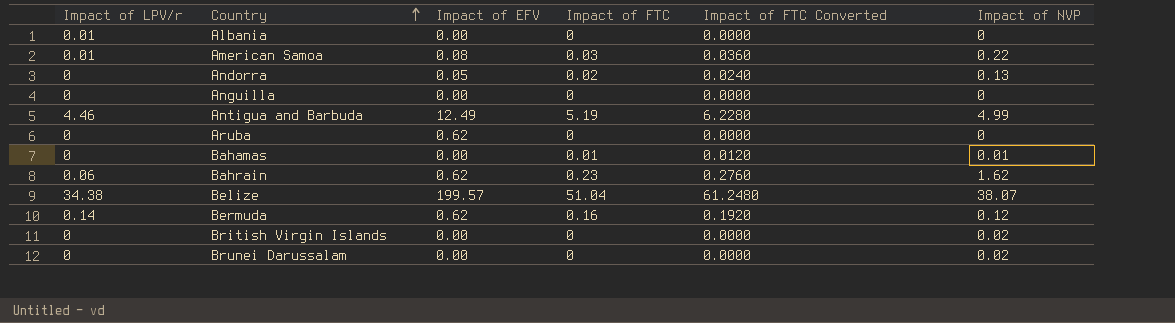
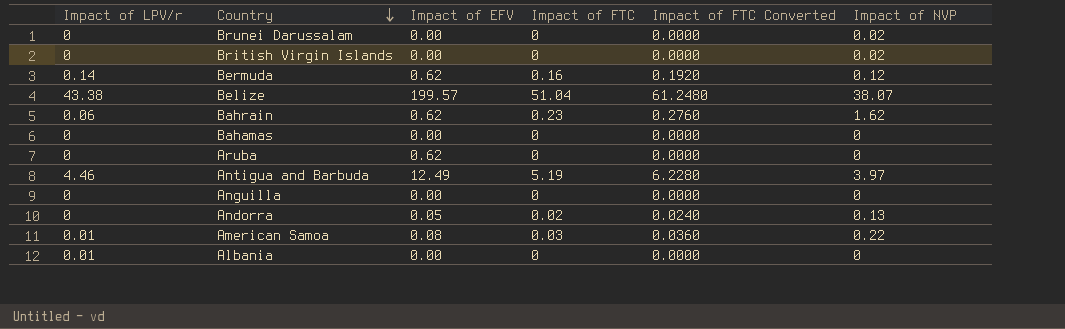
row order: Country ascending -> Country descending
Belize | Impact of LPV/r: 34.38 -> 43.38
Bahamas | Impact of FTC: 0.01 -> 0
Bahamas | Impact of FTC Converted: 0.0120 -> 0.0000
Bahamas | Impact of NVP: 0.01 -> 0
Antigua and Barbuda | Impact of NVP: 4.99 -> 3.97

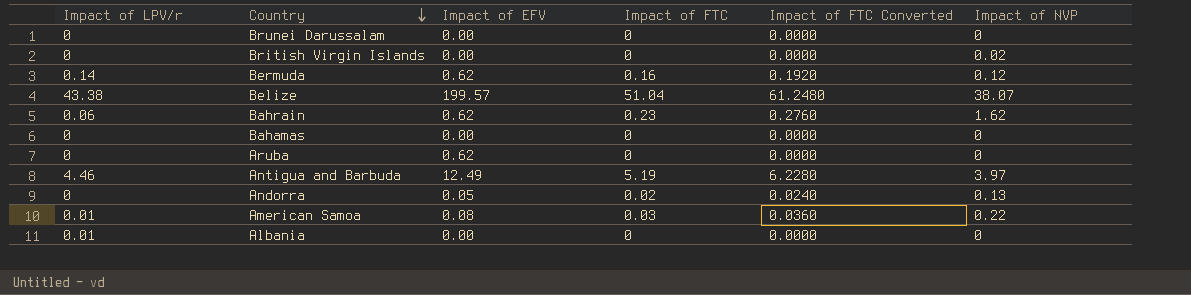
row Anguilla: 0 | 0.00 | 0 | 0.0000 | 0 -> none
Brunei Darussalam | Impact of NVP: 0.02 -> 0

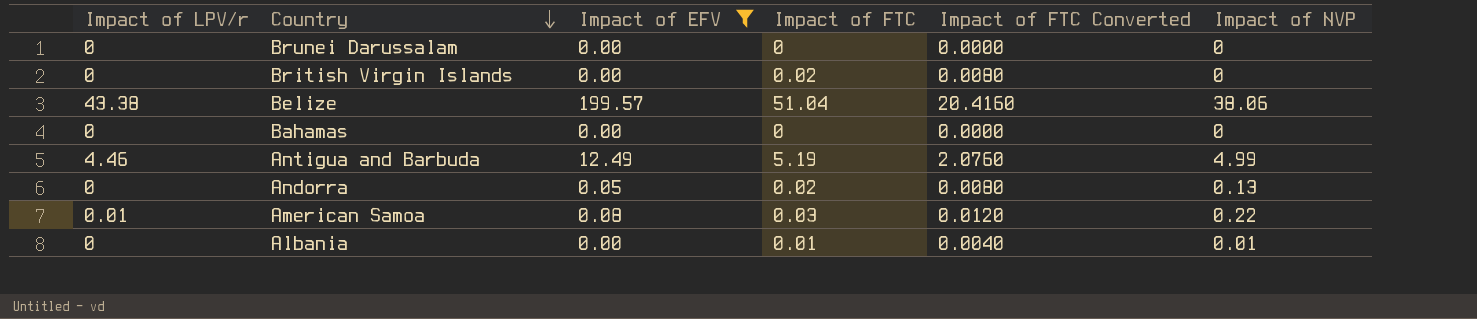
filter: none -> Impact of EFV != 0.62
column Impact of FTC Converted | formula: [Impact of FTC] * 1.2 -> [Impact of FTC] * 0.4
British Virgin Islands | Impact of FTC: 0 -> 0.02
British Virgin Islands | Impact of NVP: 0.02 -> 0
Belize | Impact of NVP: 38.07 -> 38.06
Antigua and Barbuda | Impact of NVP: 3.97 -> 4.99
Albania | Impact of LPV/r: 0.01 -> 0
Albania | Impact of FTC: 0 -> 0.01
Albania | Impact of NVP: 0 -> 0.01

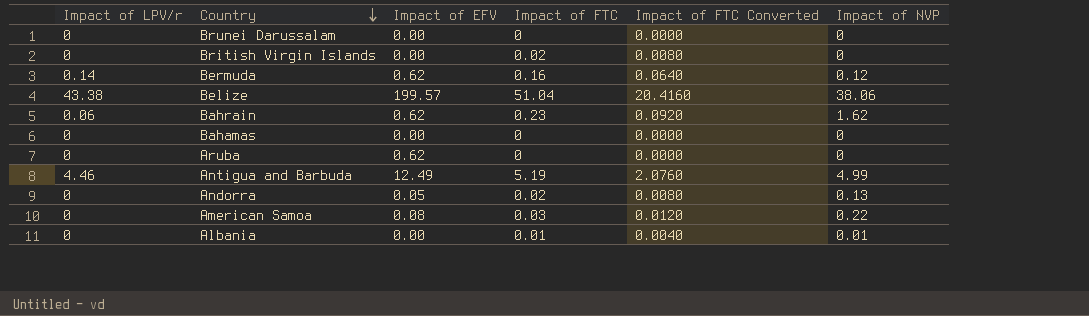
filter: Impact of EFV != 0.62 -> none
American Samoa | Impact of LPV/r: 0.01 -> 0

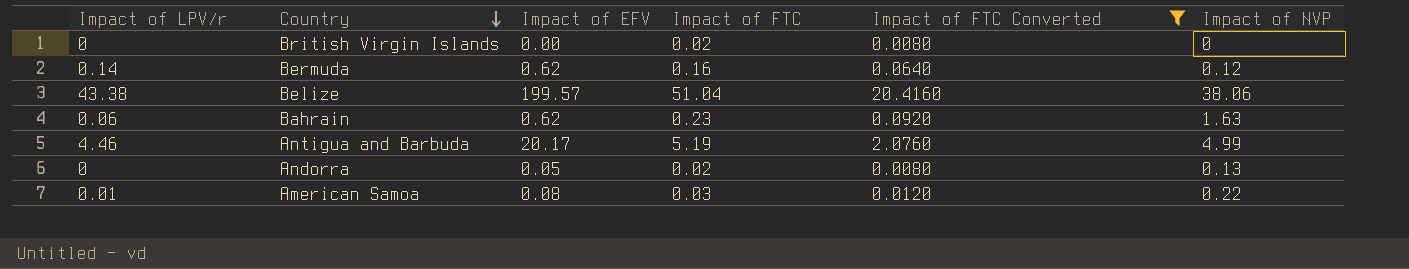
filter: none -> Impact of FTC Converted >= 0.0080
Bahrain | Impact of NVP: 1.62 -> 1.63
Antigua and Barbuda | Impact of EFV: 12.49 -> 20.17
American Samoa | Impact of LPV/r: 0 -> 0.01

